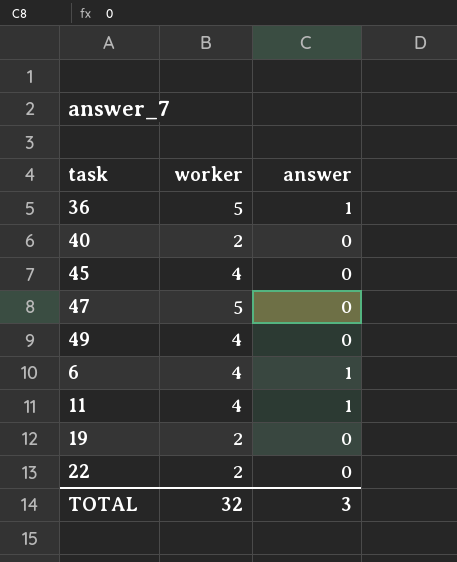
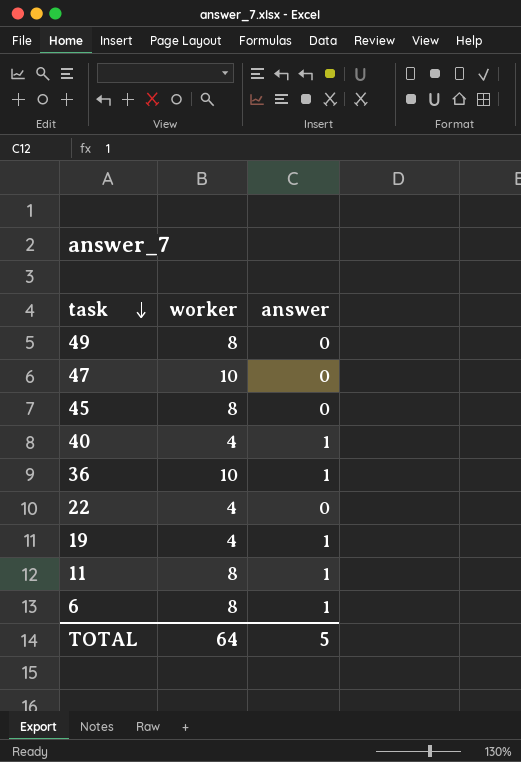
row order: none -> task descending
49 | worker: 4 -> 8
47 | worker: 5 -> 10
45 | worker: 4 -> 8
40 | worker: 2 -> 4
40 | answer: 0 -> 1
36 | worker: 5 -> 10
22 | worker: 2 -> 4
19 | worker: 2 -> 4
19 | answer: 0 -> 1
11 | worker: 4 -> 8
6 | worker: 4 -> 8
TOTAL | worker: 32 -> 64
TOTAL | answer: 3 -> 5

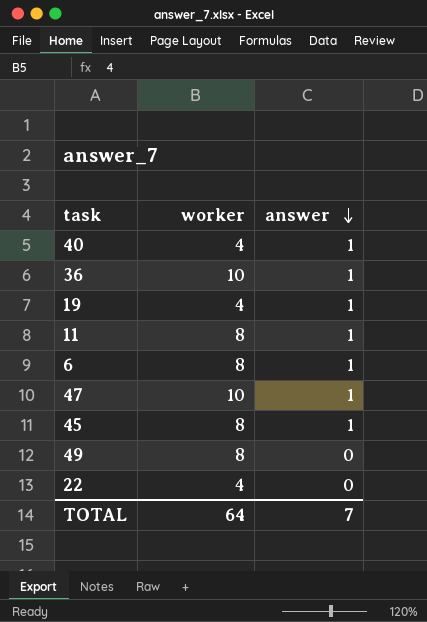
row order: task descending -> answer descending
47 | answer: 0 -> 1
45 | answer: 0 -> 1
TOTAL | answer: 5 -> 7

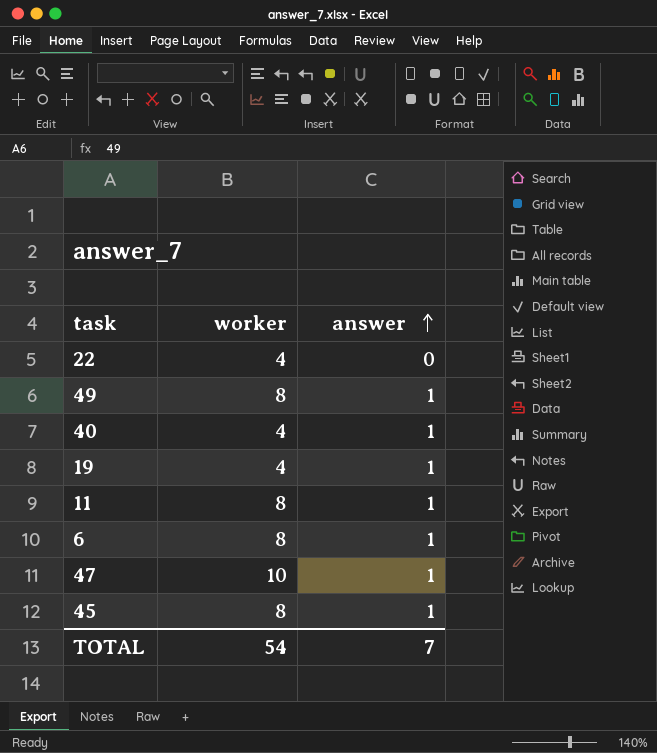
row order: answer descending -> answer ascending
row 36: 10 | 1 -> none
49 | answer: 0 -> 1
TOTAL | worker: 64 -> 54

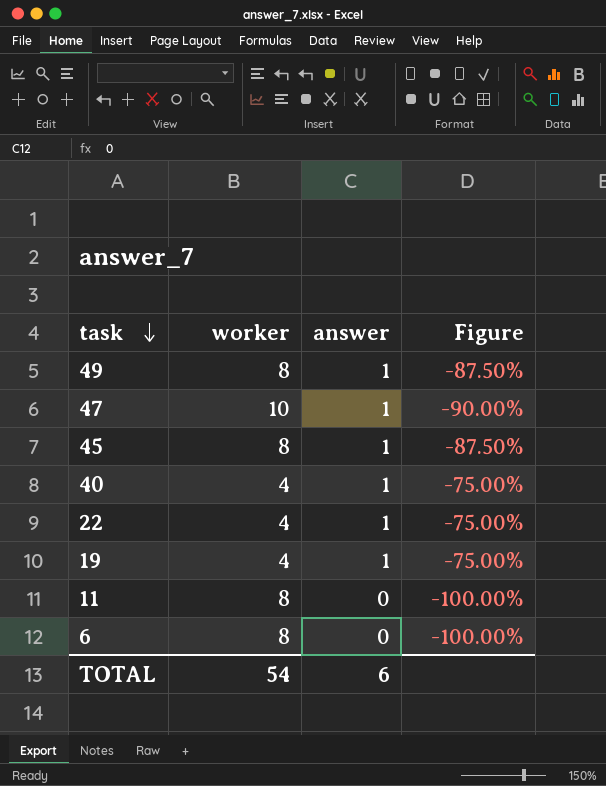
row order: answer ascending -> task descending
column Figure | formula: none -> ([answer] - [worker]) / [worker]
22 | answer: 0 -> 1
11 | answer: 1 -> 0
6 | answer: 1 -> 0
TOTAL | answer: 7 -> 6

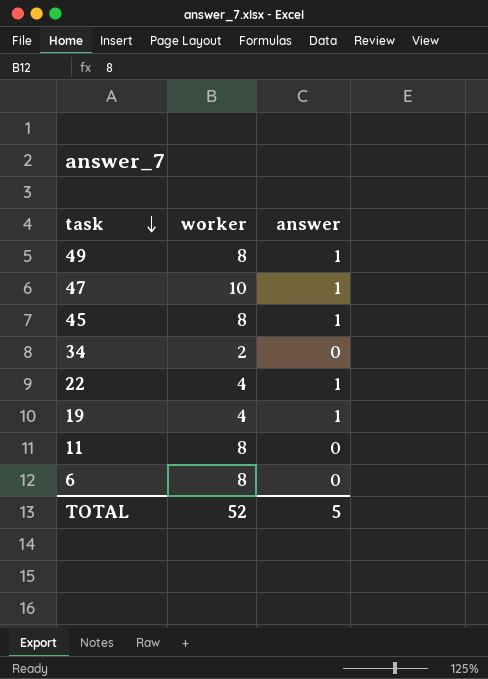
column Figure | formula: ([answer] - [worker]) / [worker] -> none
row 40: 4 | 1 | -75.00% -> none
row 34: none -> 2 | 0
TOTAL | worker: 54 -> 52
TOTAL | answer: 6 -> 5

